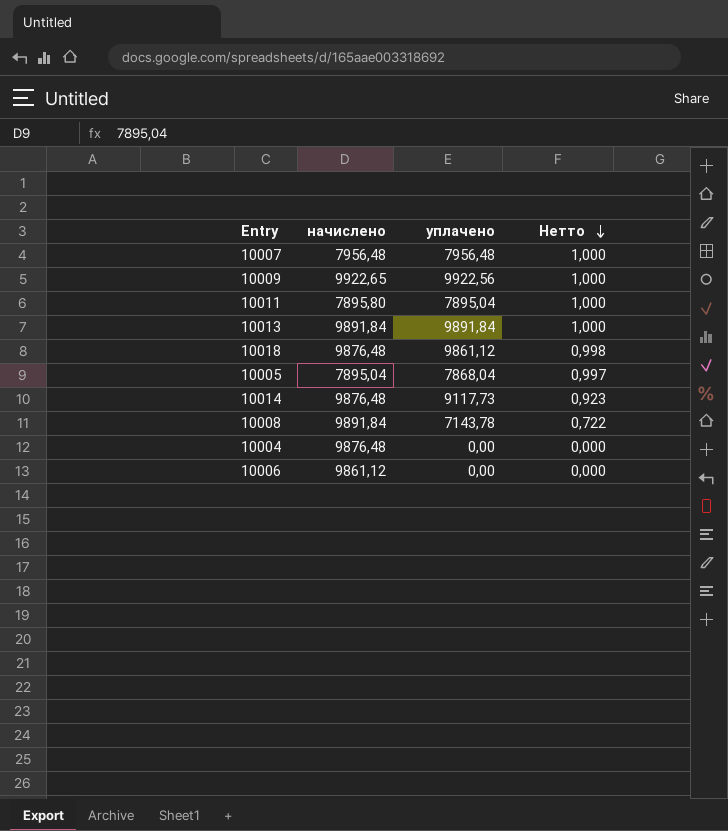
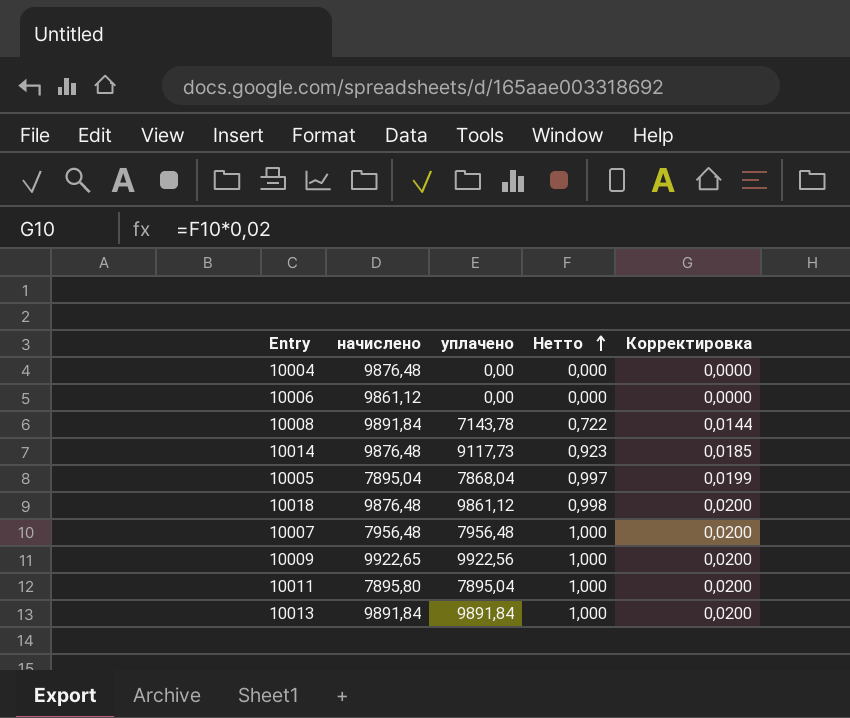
row order: Нетто descending -> Нетто ascending
column Корректировка | formula: none -> [Нетто] * 0,02

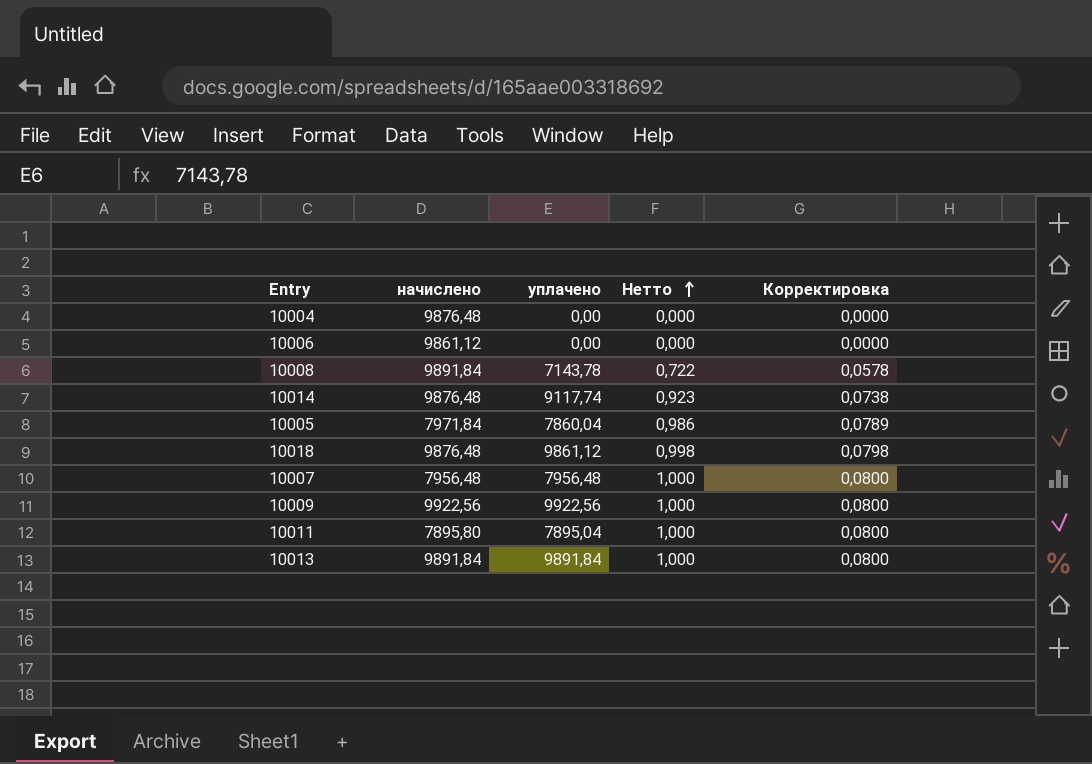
column Корректировка | formula: [Нетто] * 0,02 -> [Нетто] * 0,08
10014 | уплачено: 9117,73 -> 9117,74
10005 | начислено: 7895,04 -> 7971,84
10005 | уплачено: 7868,04 -> 7860,04
10005 | Нетто: 0,997 -> 0,986
10009 | начислено: 9922,65 -> 9922,56

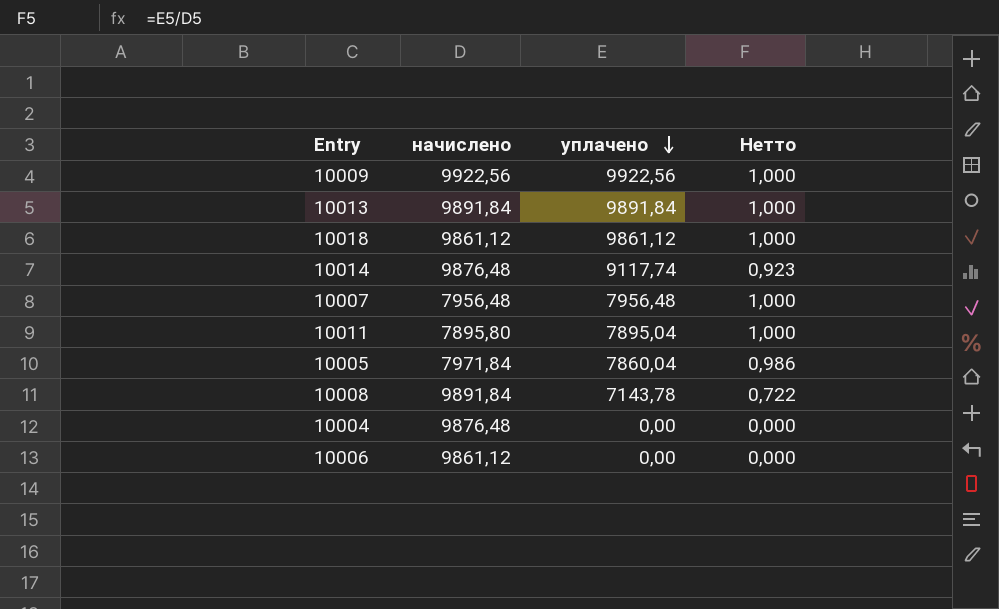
row order: Нетто ascending -> уплачено descending
column Корректировка | formula: [Нетто] * 0,08 -> none
10018 | начислено: 9876,48 -> 9861,12
10018 | Нетто: 0,998 -> 1,000

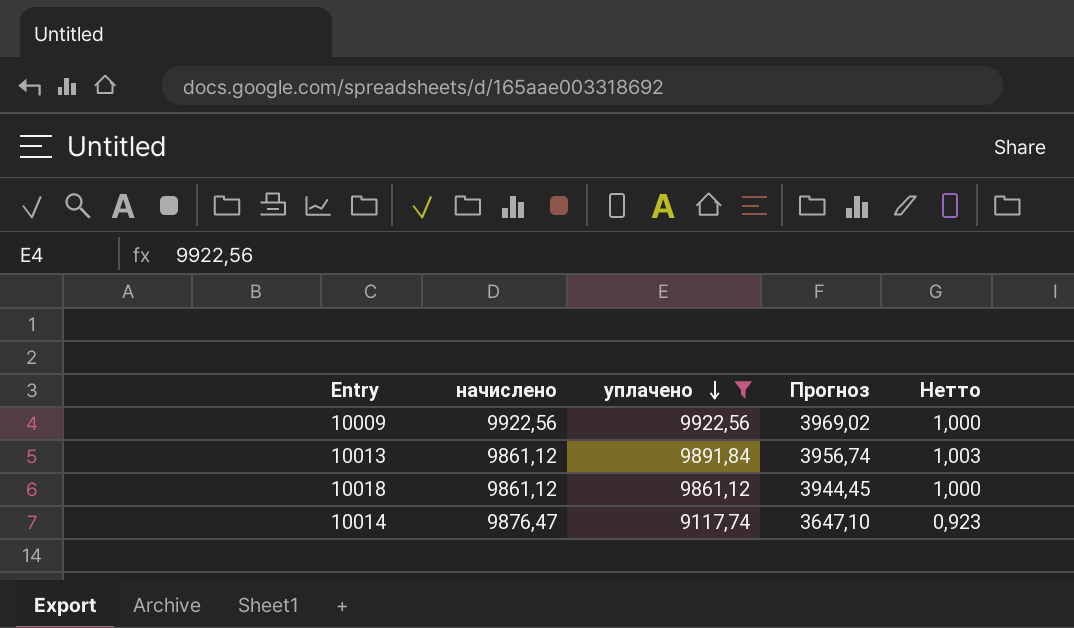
filter: none -> уплачено >= 9117,74
column Прогноз | formula: none -> [уплачено] * 0,4
10013 | начислено: 9891,84 -> 9861,12
10013 | Нетто: 1,000 -> 1,003
10014 | начислено: 9876,48 -> 9876,47

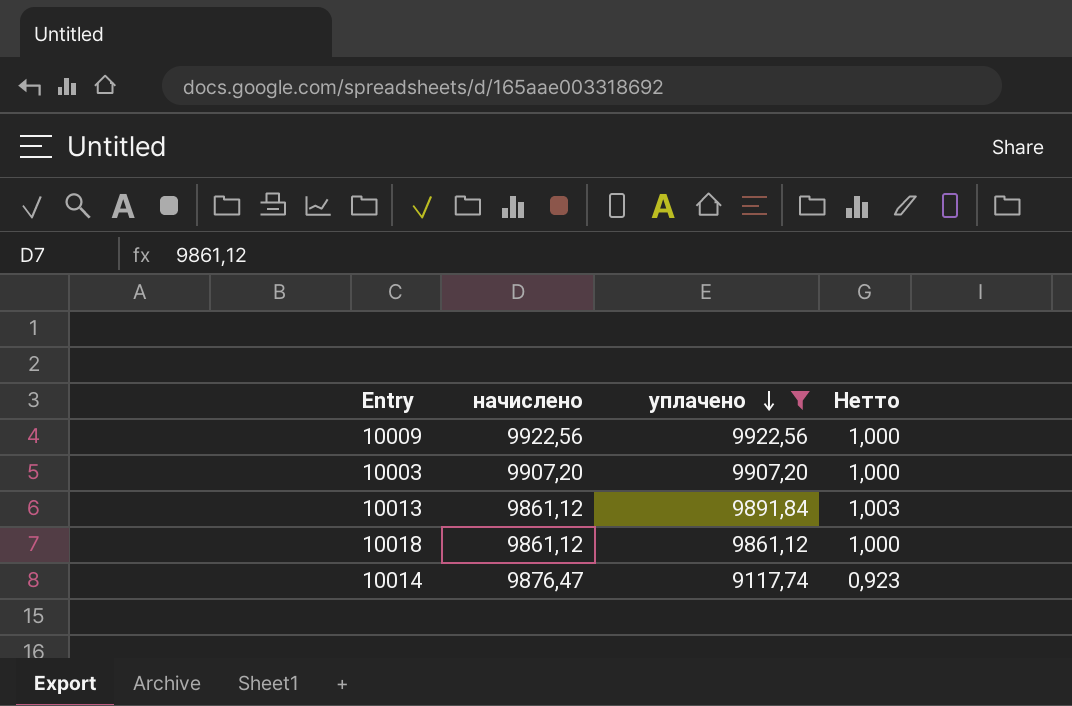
column Прогноз | formula: [уплачено] * 0,4 -> none
row 10003: none -> 9907,20 | 9907,20 | 1,000

